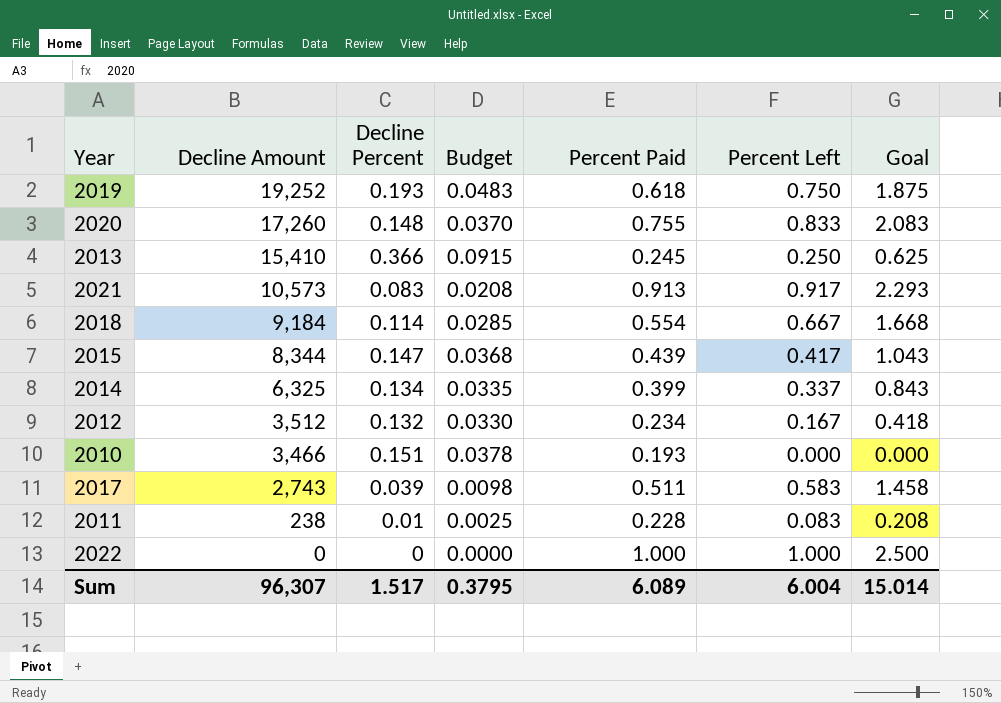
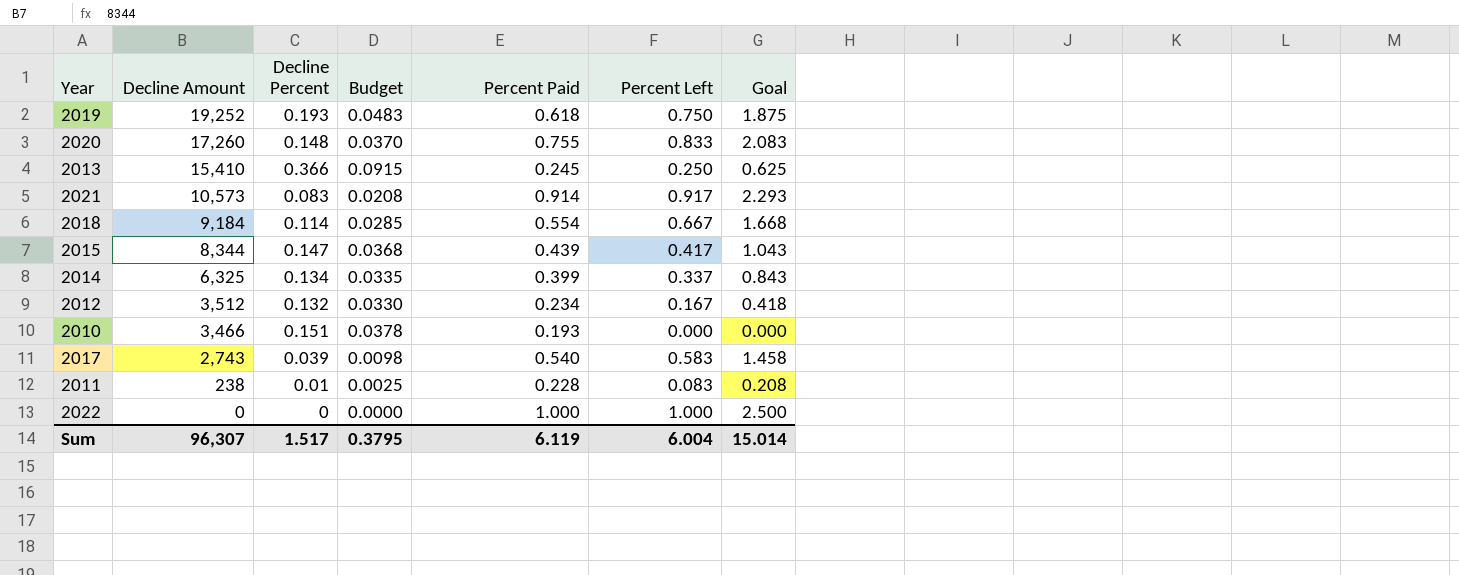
2021 | Percent Paid: 0.913 -> 0.914
2017 | Percent Paid: 0.511 -> 0.540
Sum | Percent Paid: 6.089 -> 6.119

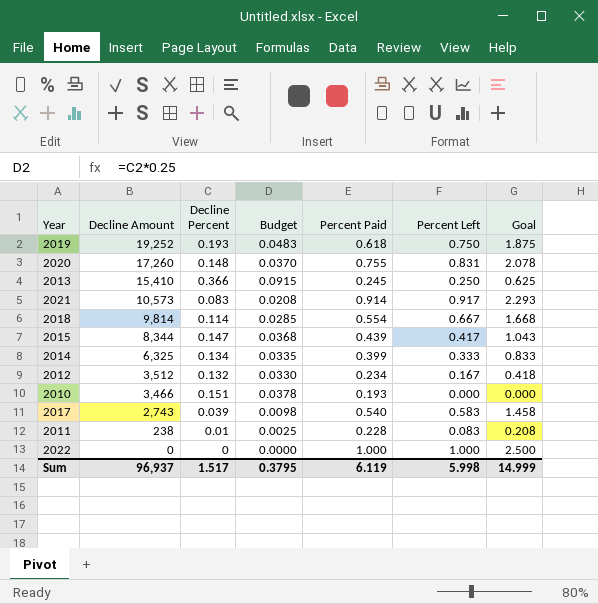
2020 | Percent Left: 0.833 -> 0.831
2020 | Goal: 2.083 -> 2.078
2018 | Decline Amount: 9,184 -> 9,814
2014 | Percent Left: 0.337 -> 0.333
2014 | Goal: 0.843 -> 0.833
Sum | Decline Amount: 96,307 -> 96,937
Sum | Percent Left: 6.004 -> 5.998
Sum | Goal: 15.014 -> 14.999

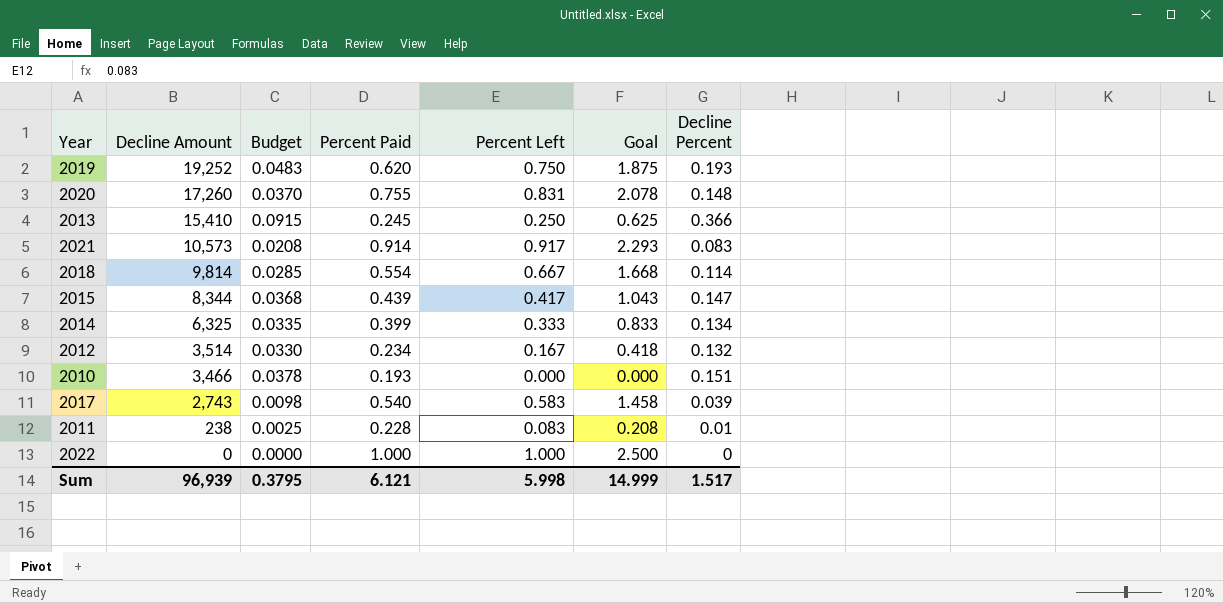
column Decline Percent | position: 3 -> 7
2019 | Percent Paid: 0.618 -> 0.620
2012 | Decline Amount: 3,512 -> 3,514
Sum | Decline Amount: 96,937 -> 96,939
Sum | Percent Paid: 6.119 -> 6.121

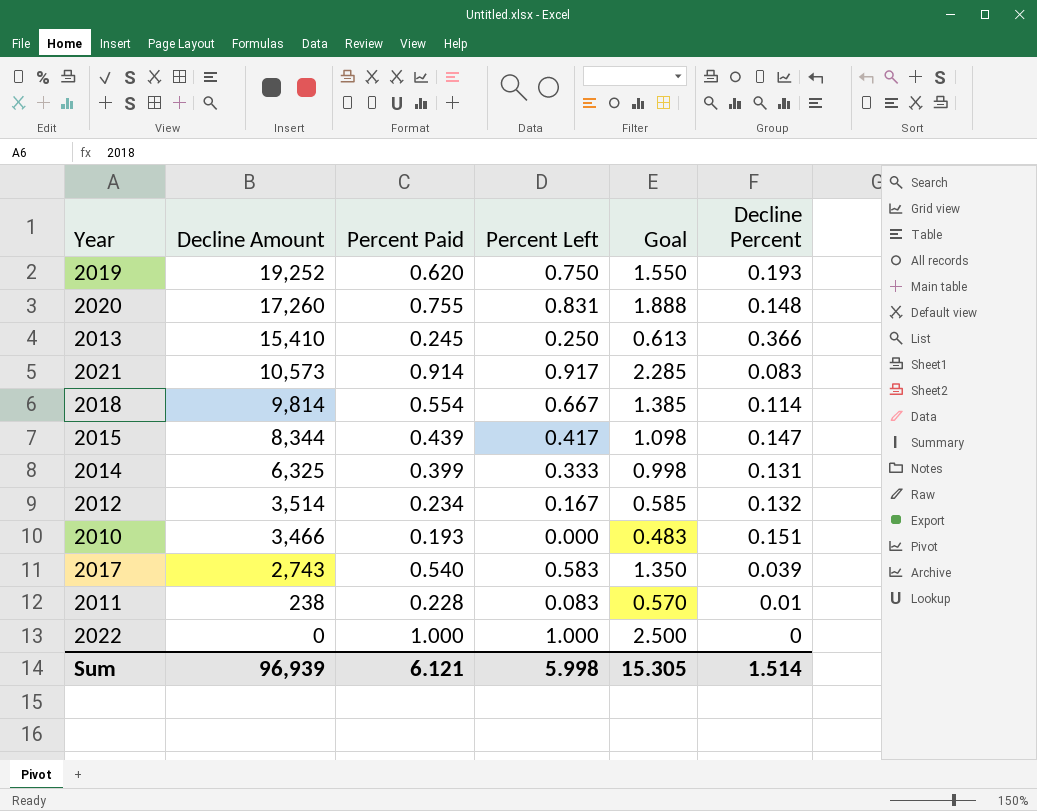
column Budget | formula: [Decline Percent] * 0.25 -> none
column Goal | formula: [Percent Left] * 2.5 -> [Percent Paid] * 2.5
2014 | Decline Percent: 0.134 -> 0.131
Sum | Goal: 14.999 -> 15.305
Sum | Decline Percent: 1.517 -> 1.514

